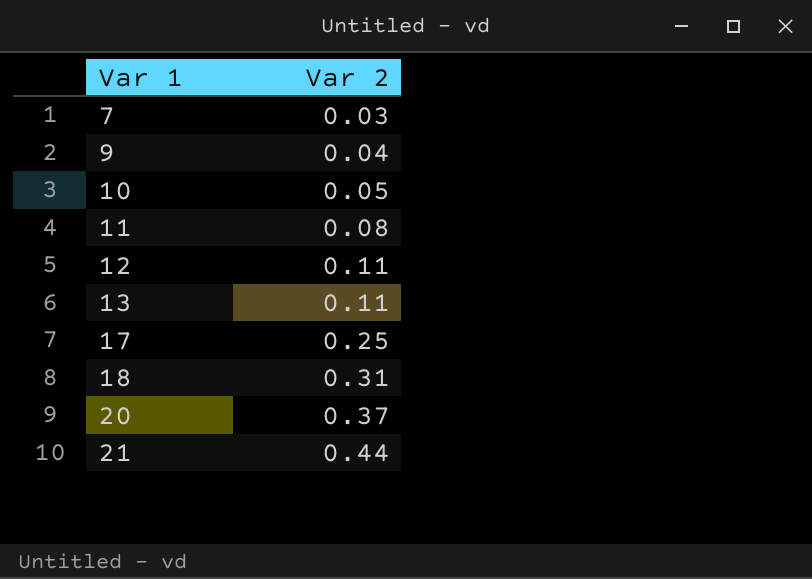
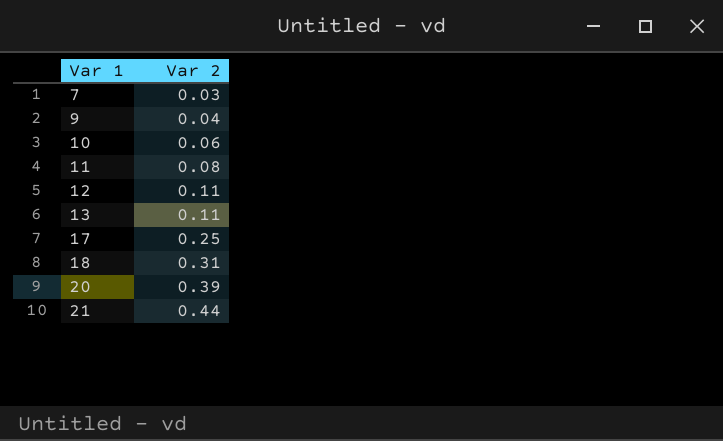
10 | Var 2: 0.05 -> 0.06
20 | Var 2: 0.37 -> 0.39

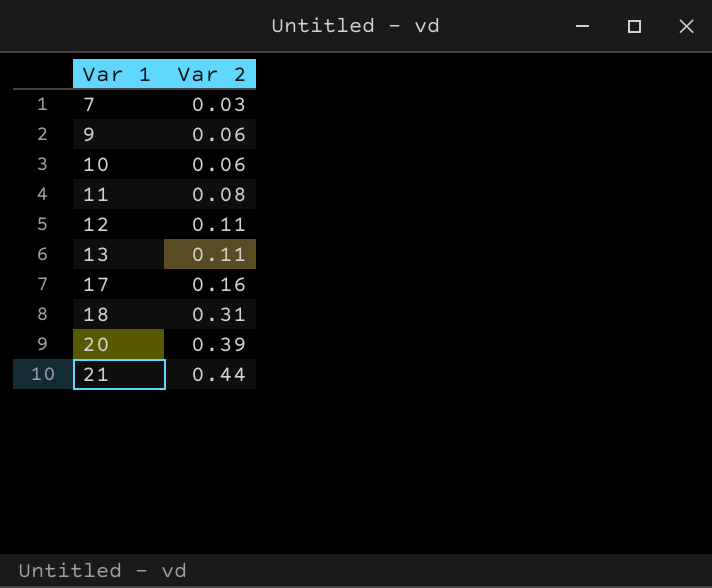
9 | Var 2: 0.04 -> 0.06
17 | Var 2: 0.25 -> 0.16

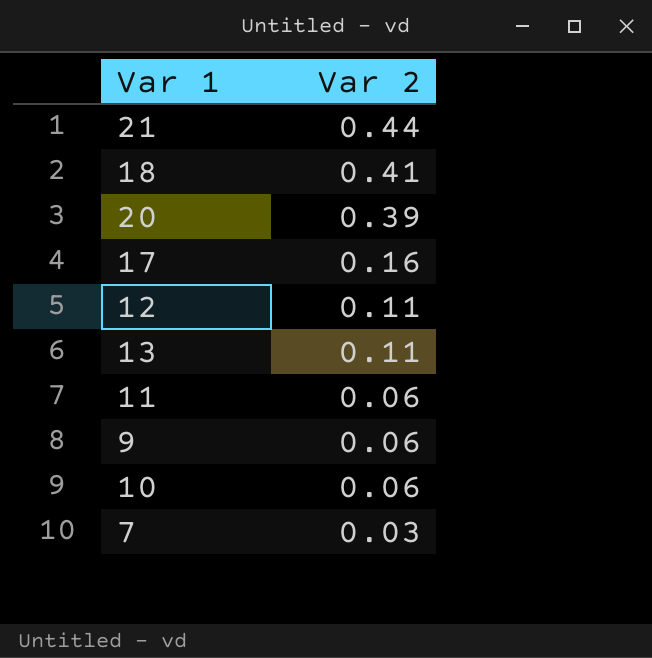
row order: Var 1 ascending -> Var 2 descending
18 | Var 2: 0.31 -> 0.41
11 | Var 2: 0.08 -> 0.06

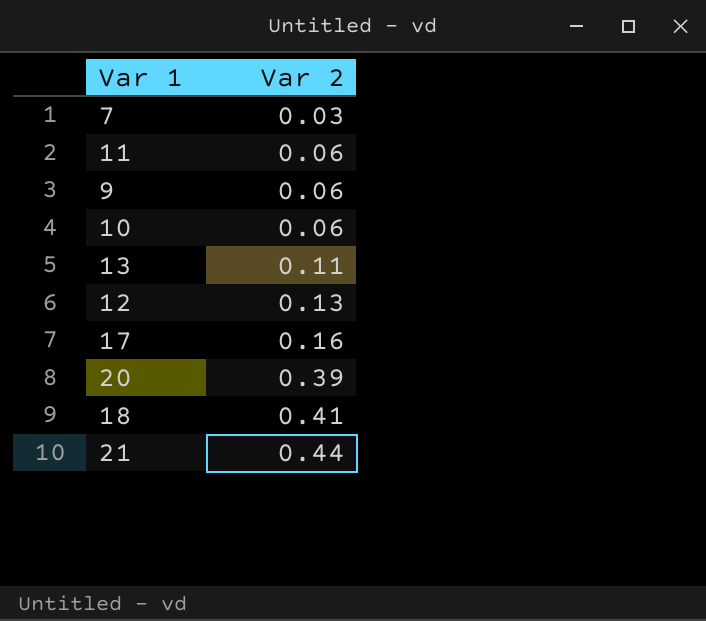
row order: Var 2 descending -> Var 2 ascending
12 | Var 2: 0.11 -> 0.13

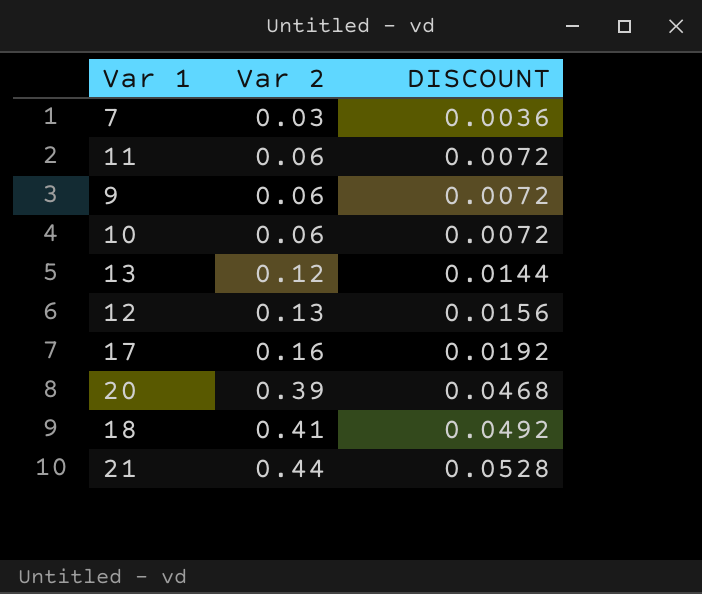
column DISCOUNT | formula: none -> [Var 2] * 0.12
13 | Var 2: 0.11 -> 0.12

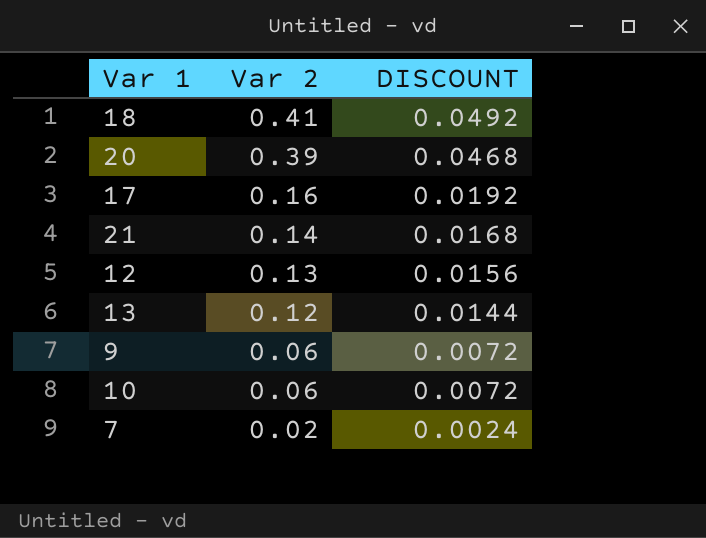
row order: Var 2 ascending -> Var 2 descending
row 11: 0.06 | 0.0072 -> none
21 | Var 2: 0.44 -> 0.14
21 | DISCOUNT: 0.0528 -> 0.0168
7 | Var 2: 0.03 -> 0.02
7 | DISCOUNT: 0.0036 -> 0.0024

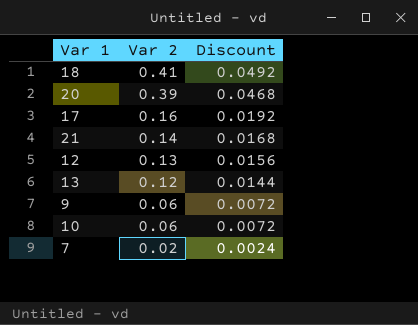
column name: DISCOUNT -> Discount

